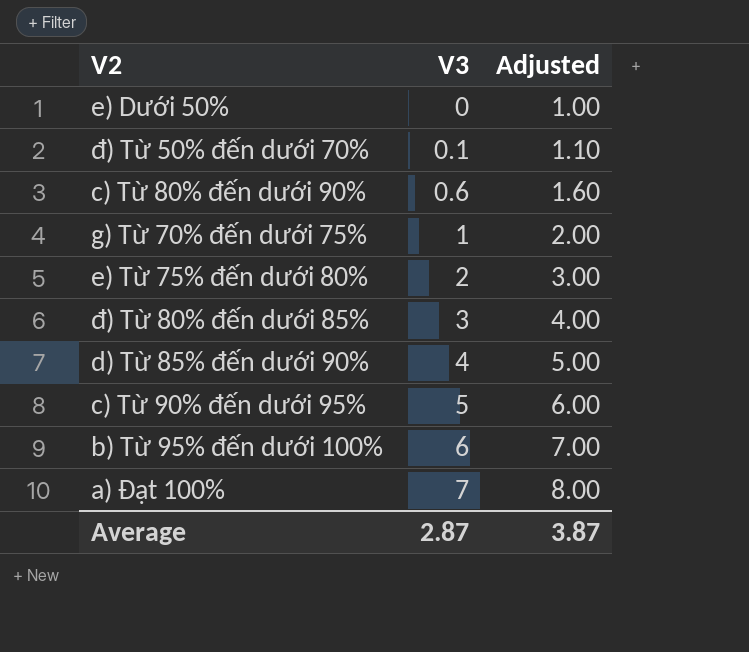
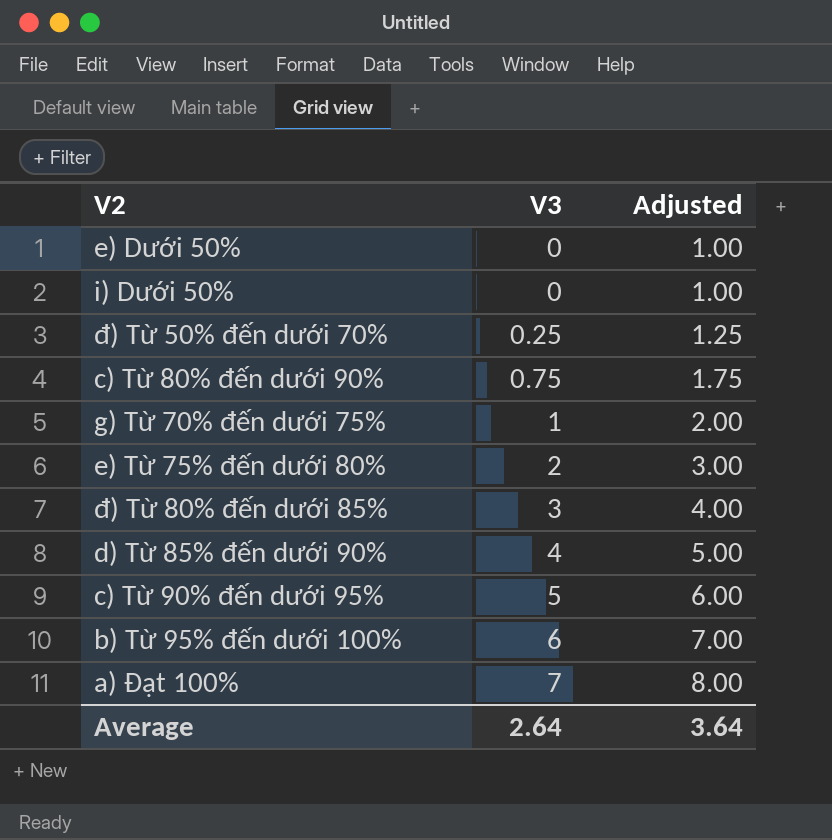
row i) Dưới 50%: none -> 0 | 1.00
đ) Từ 50% đến dưới 70% | V3: 0.1 -> 0.25
đ) Từ 50% đến dưới 70% | Adjusted: 1.10 -> 1.25
c) Từ 80% đến dưới 90% | V3: 0.6 -> 0.75
c) Từ 80% đến dưới 90% | Adjusted: 1.60 -> 1.75
Average | V3: 2.87 -> 2.64
Average | Adjusted: 3.87 -> 3.64

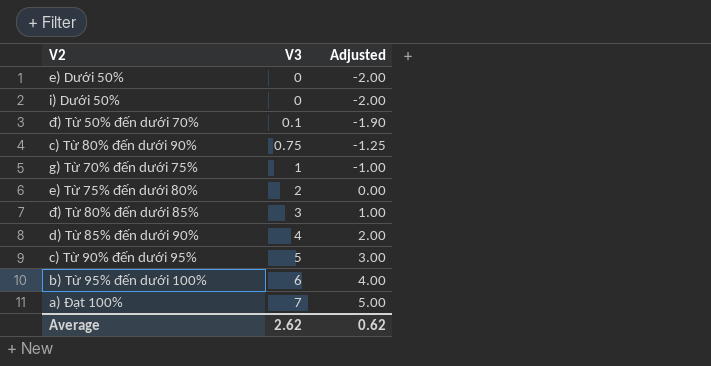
column Adjusted | formula: [V3] + 1 -> [V3] - 2
đ) Từ 50% đến dưới 70% | V3: 0.25 -> 0.1
Average | V3: 2.64 -> 2.62
Average | Adjusted: 3.64 -> 0.62

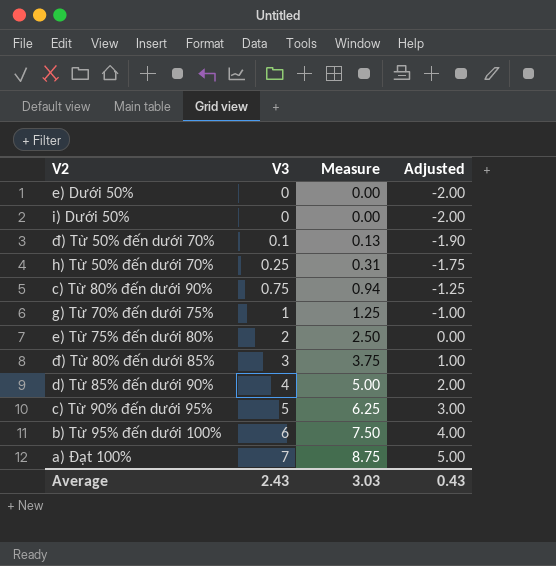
column Measure | formula: none -> [V3] * 1.25
row h) Từ 50% đến dưới 70%: none -> 0.25 | 0.31 | -1.75
Average | V3: 2.62 -> 2.43
Average | Adjusted: 0.62 -> 0.43

